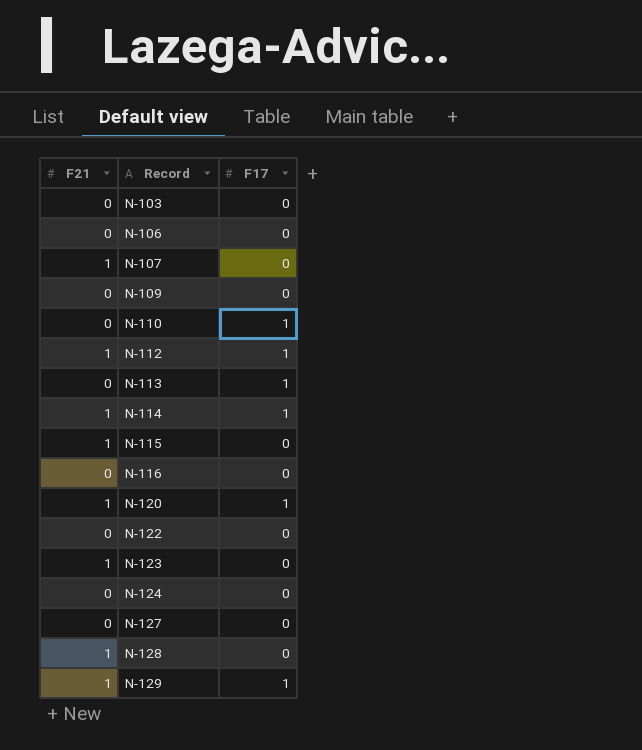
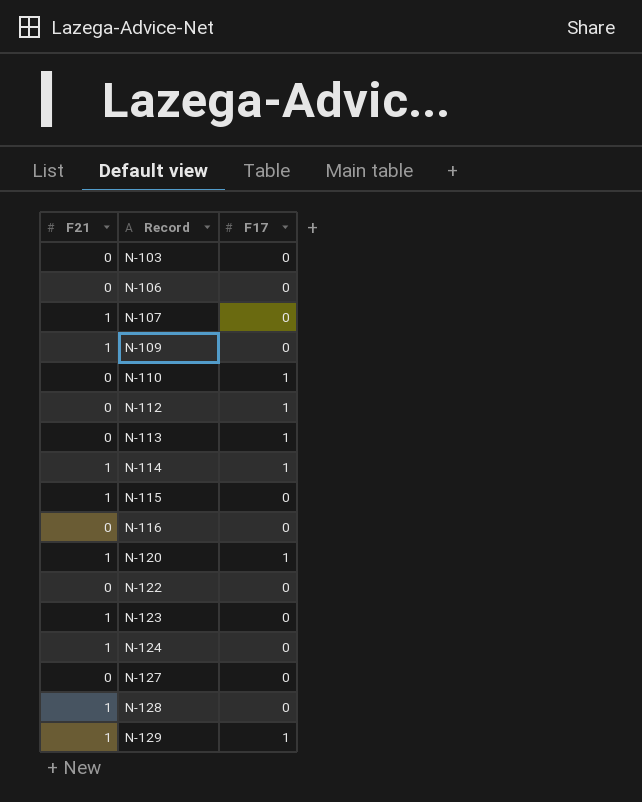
N-109 | F21: 0 -> 1
N-112 | F21: 1 -> 0
N-124 | F21: 0 -> 1

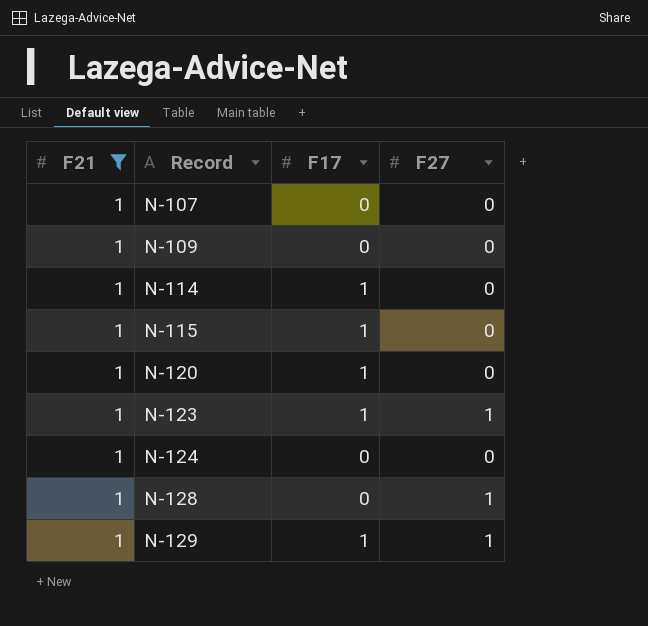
filter: none -> F21 = 1
column F27 | position: none -> 4
N-115 | F17: 0 -> 1
N-123 | F17: 0 -> 1

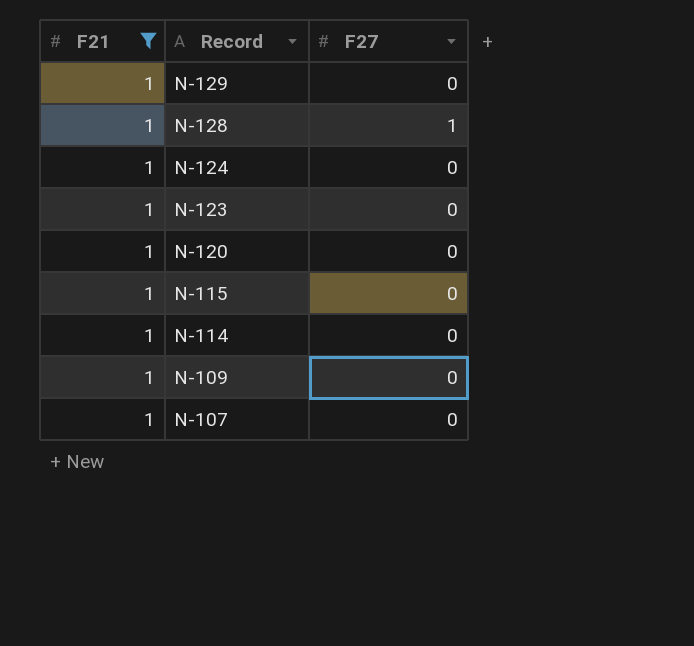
row order: Record ascending -> Record descending
column F17 | position: 3 -> none
N-129 | F27: 1 -> 0
N-123 | F27: 1 -> 0

